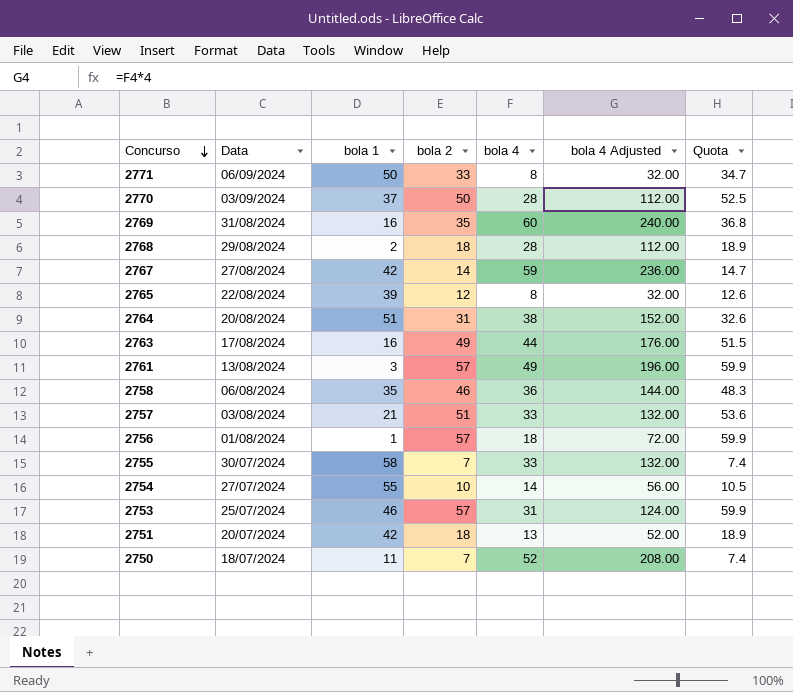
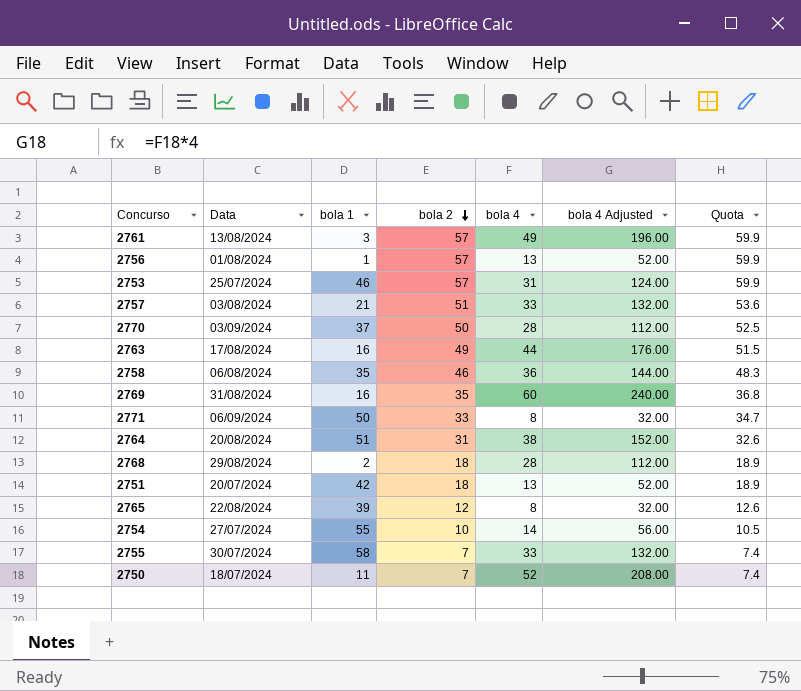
row order: Concurso descending -> bola 2 descending
row 2767: 27/08/2024 | 42 | 14 | 59 | 236.00 | 14.7 -> none
2756 | bola 4: 18 -> 13
2756 | bola 4 Adjusted: 72.00 -> 52.00

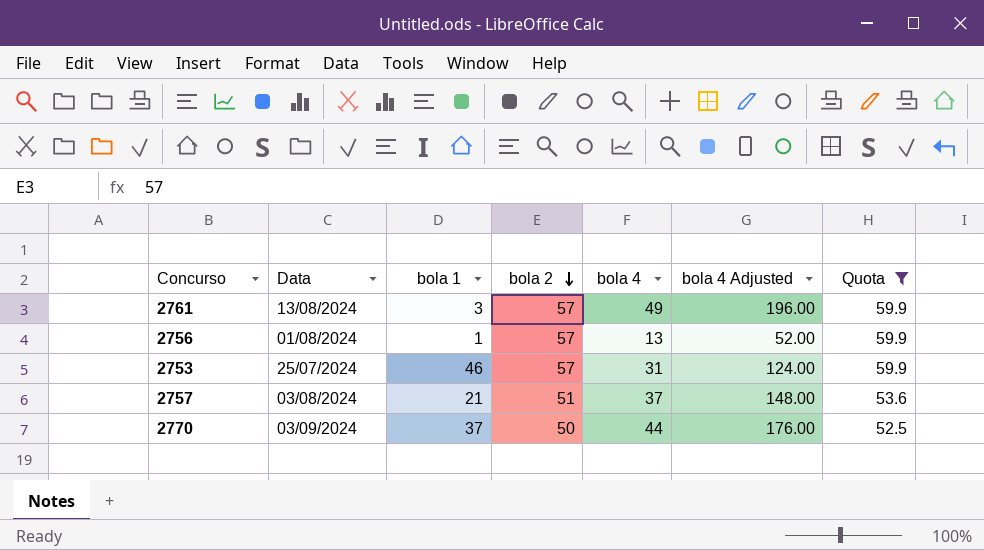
filter: none -> Quota >= 52.5
2757 | bola 4: 33 -> 37
2757 | bola 4 Adjusted: 132.00 -> 148.00
2770 | bola 4: 28 -> 44
2770 | bola 4 Adjusted: 112.00 -> 176.00

